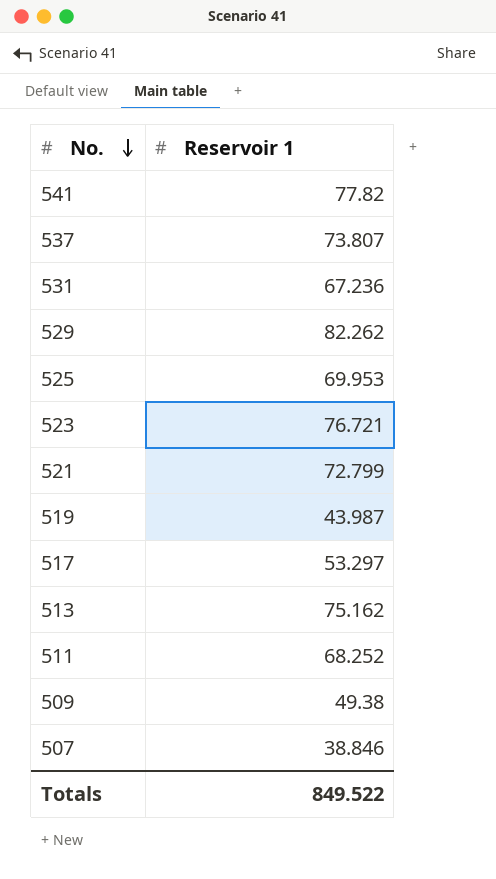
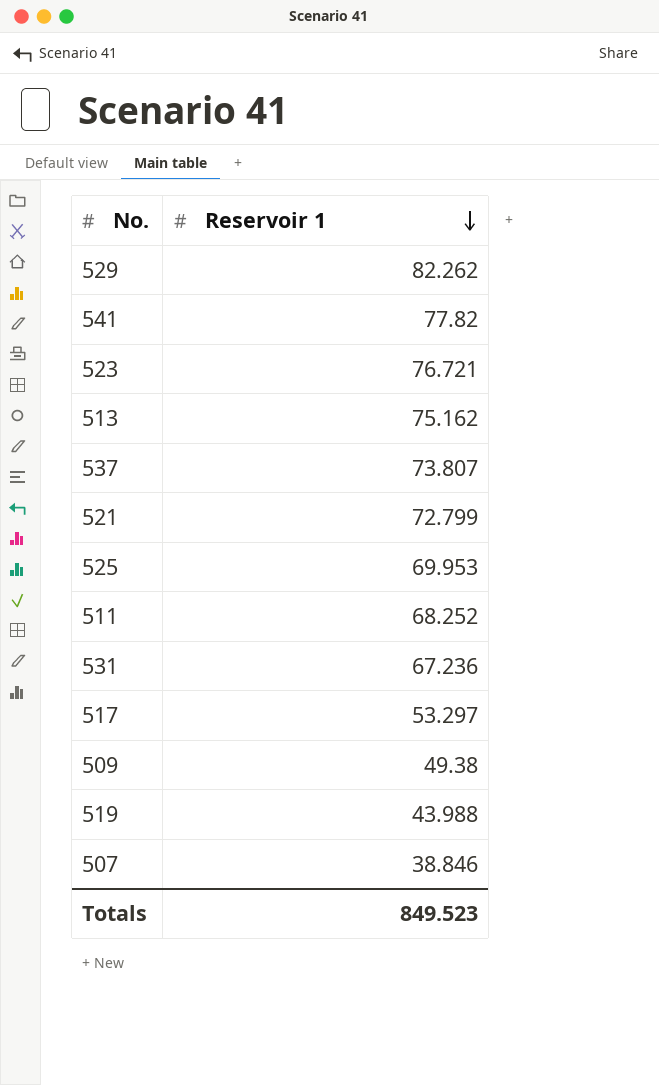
row order: No. descending -> Reservoir 1 descending
519 | Reservoir 1: 43.987 -> 43.988
Totals | Reservoir 1: 849.522 -> 849.523

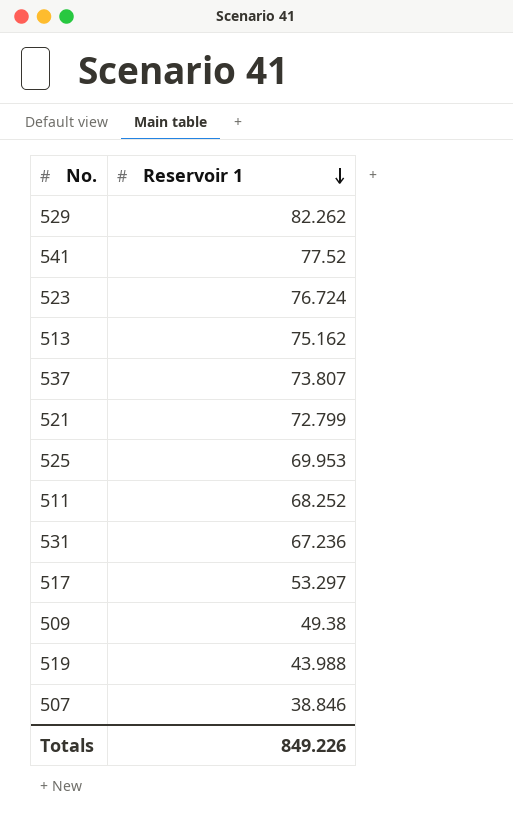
541 | Reservoir 1: 77.82 -> 77.52
523 | Reservoir 1: 76.721 -> 76.724
Totals | Reservoir 1: 849.523 -> 849.226

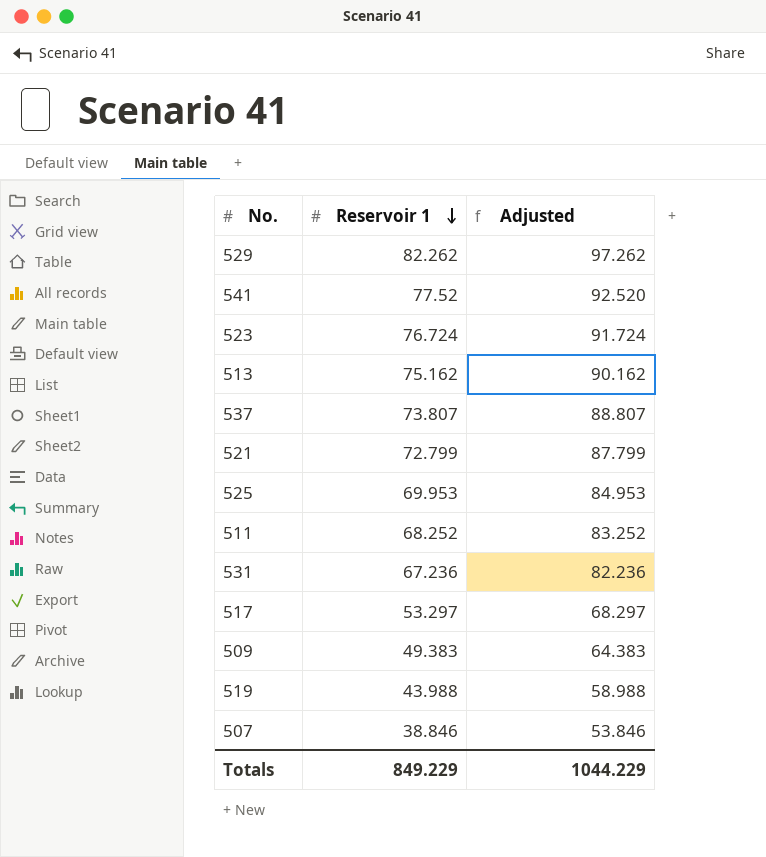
column Adjusted | formula: none -> [Reservoir 1] + 15
509 | Reservoir 1: 49.38 -> 49.383
Totals | Reservoir 1: 849.226 -> 849.229

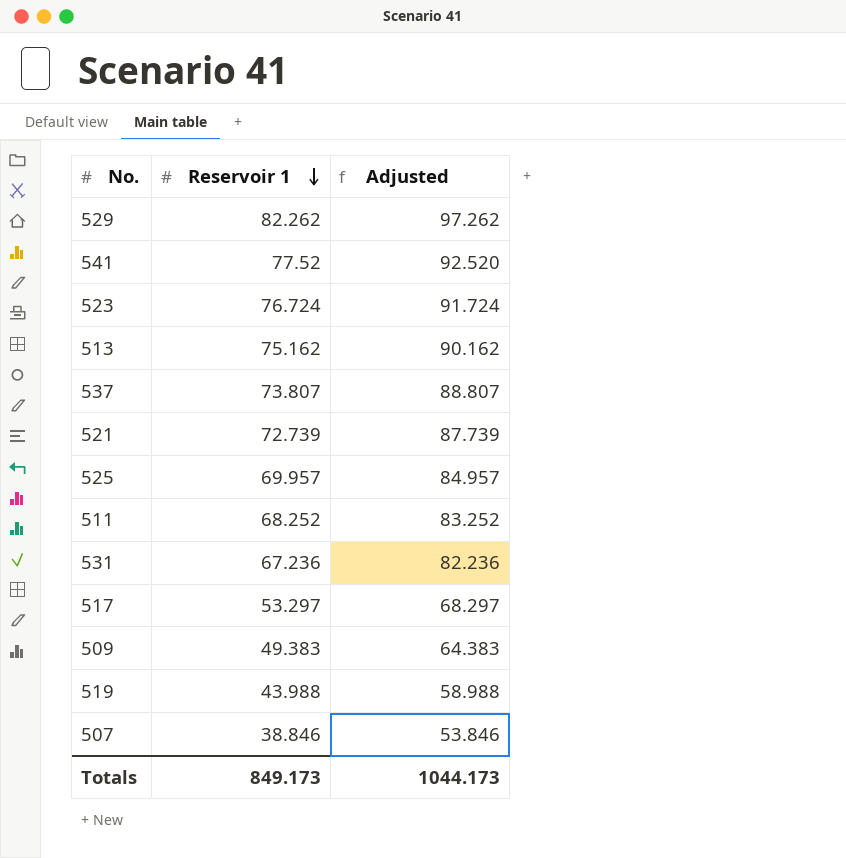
521 | Reservoir 1: 72.799 -> 72.739
521 | Adjusted: 87.799 -> 87.739
525 | Reservoir 1: 69.953 -> 69.957
525 | Adjusted: 84.953 -> 84.957
Totals | Reservoir 1: 849.229 -> 849.173
Totals | Adjusted: 1044.229 -> 1044.173

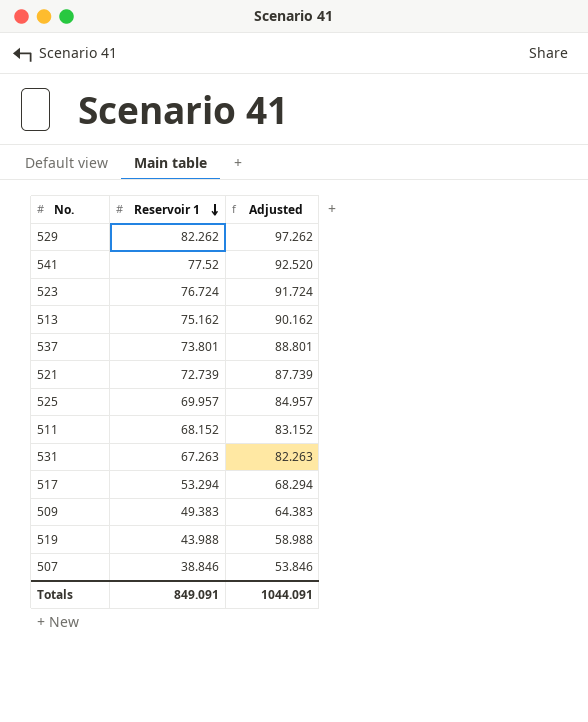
537 | Reservoir 1: 73.807 -> 73.801
537 | Adjusted: 88.807 -> 88.801
511 | Reservoir 1: 68.252 -> 68.152
511 | Adjusted: 83.252 -> 83.152
531 | Reservoir 1: 67.236 -> 67.263
531 | Adjusted: 82.236 -> 82.263
517 | Reservoir 1: 53.297 -> 53.294
517 | Adjusted: 68.297 -> 68.294
Totals | Reservoir 1: 849.173 -> 849.091
Totals | Adjusted: 1044.173 -> 1044.091

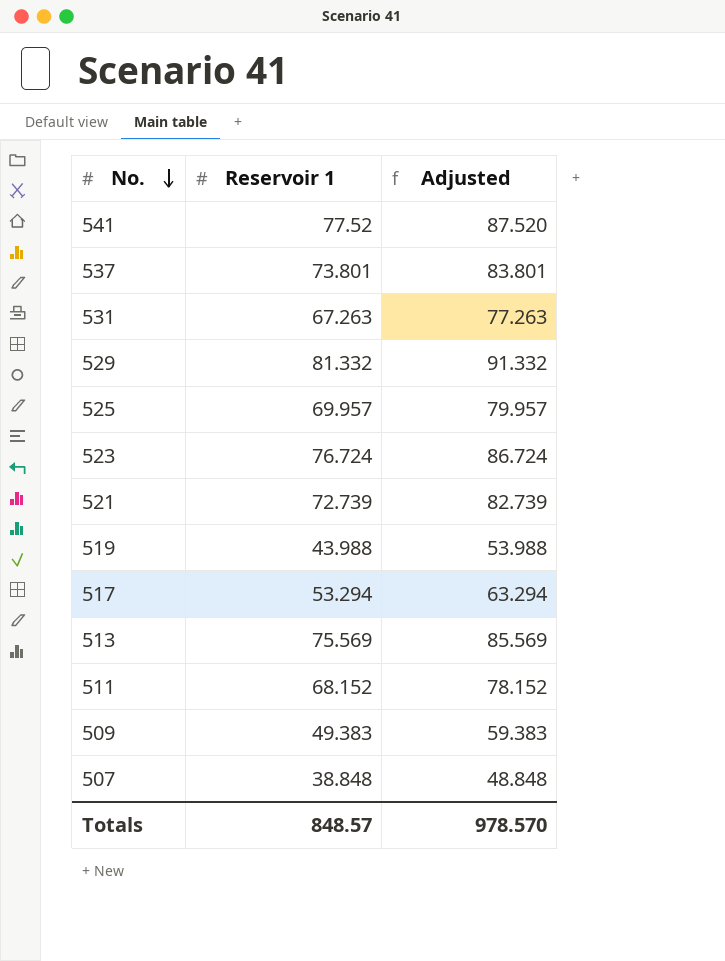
row order: Reservoir 1 descending -> No. descending
column Adjusted | formula: [Reservoir 1] + 15 -> [Reservoir 1] + 10
529 | Reservoir 1: 82.262 -> 81.332
513 | Reservoir 1: 75.162 -> 75.569
507 | Reservoir 1: 38.846 -> 38.848
Totals | Reservoir 1: 849.091 -> 848.57
Totals | Adjusted: 1044.091 -> 978.570

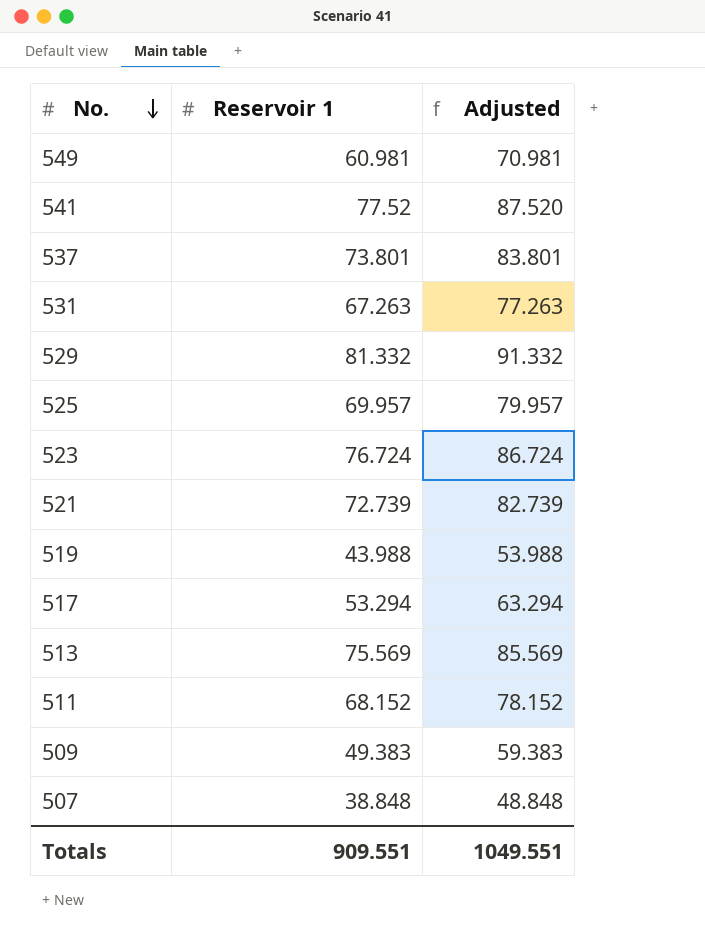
row 549: none -> 60.981 | 70.981
Totals | Reservoir 1: 848.57 -> 909.551
Totals | Adjusted: 978.570 -> 1049.551

